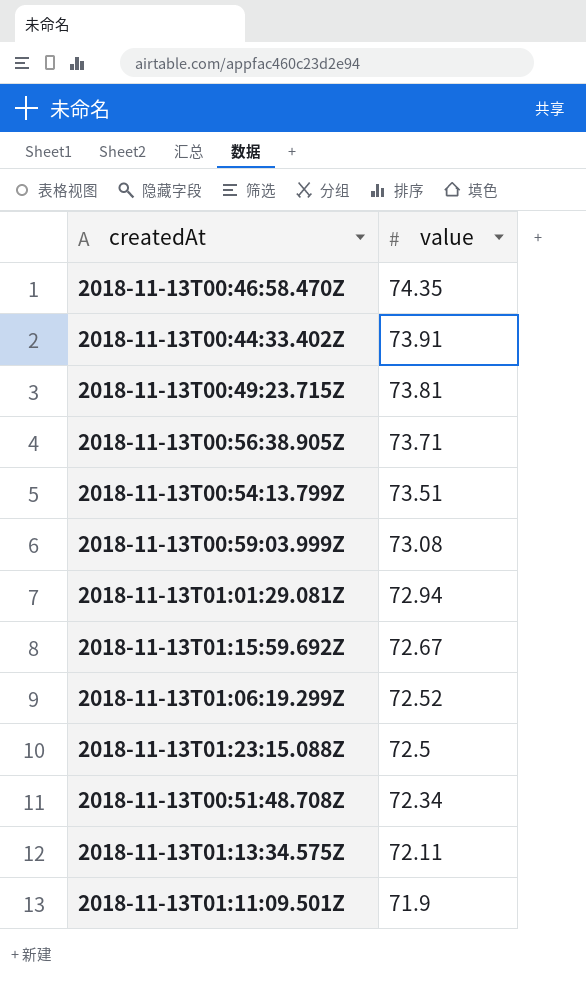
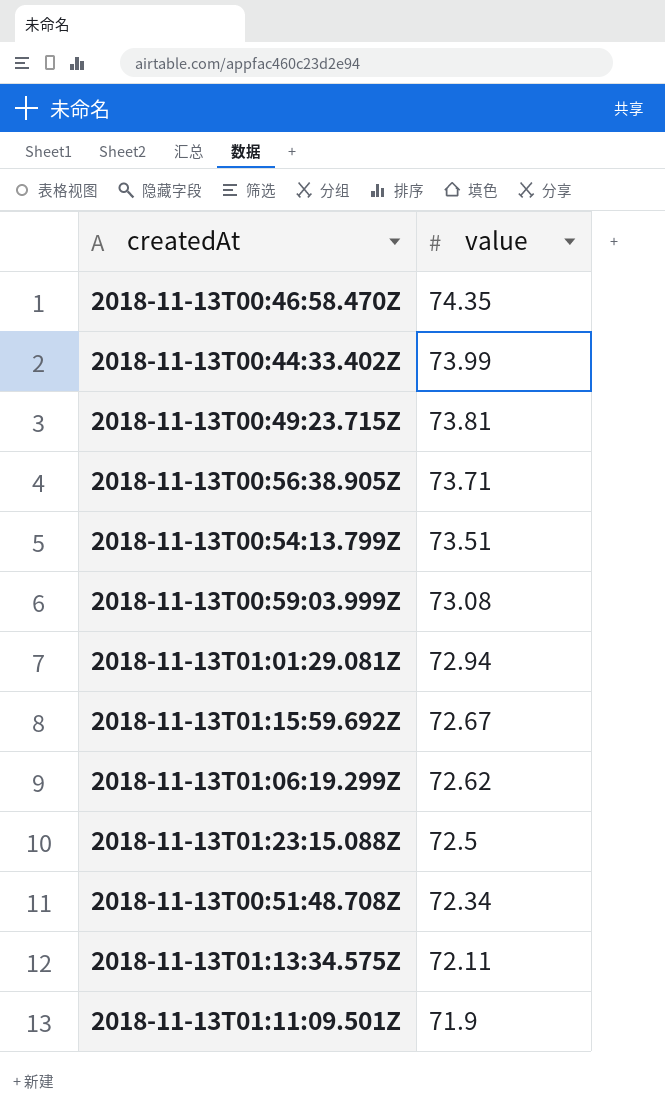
2018-11-13T00:44:33.402Z | value: 73.91 -> 73.99
2018-11-13T01:06:19.299Z | value: 72.52 -> 72.62

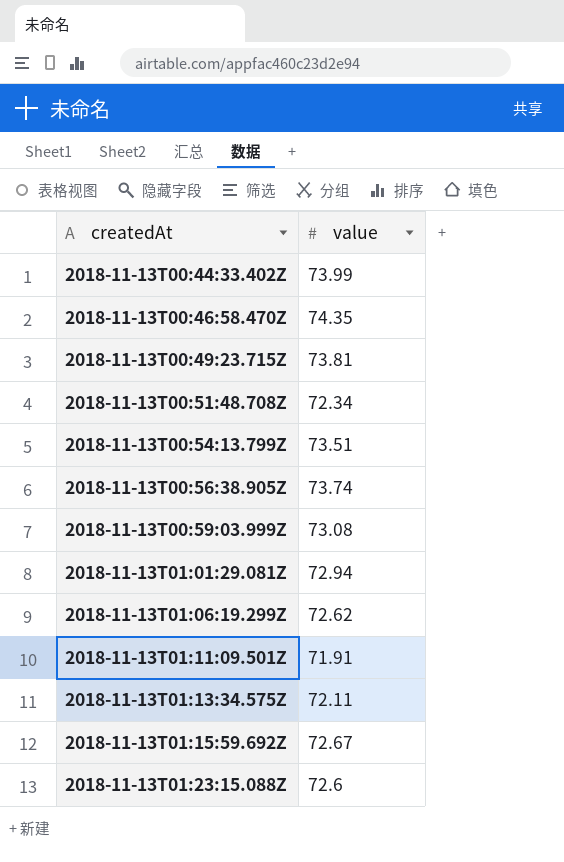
row order: value descending -> createdAt ascending
2018-11-13T00:56:38.905Z | value: 73.71 -> 73.74
2018-11-13T01:11:09.501Z | value: 71.9 -> 71.91
2018-11-13T01:23:15.088Z | value: 72.5 -> 72.6

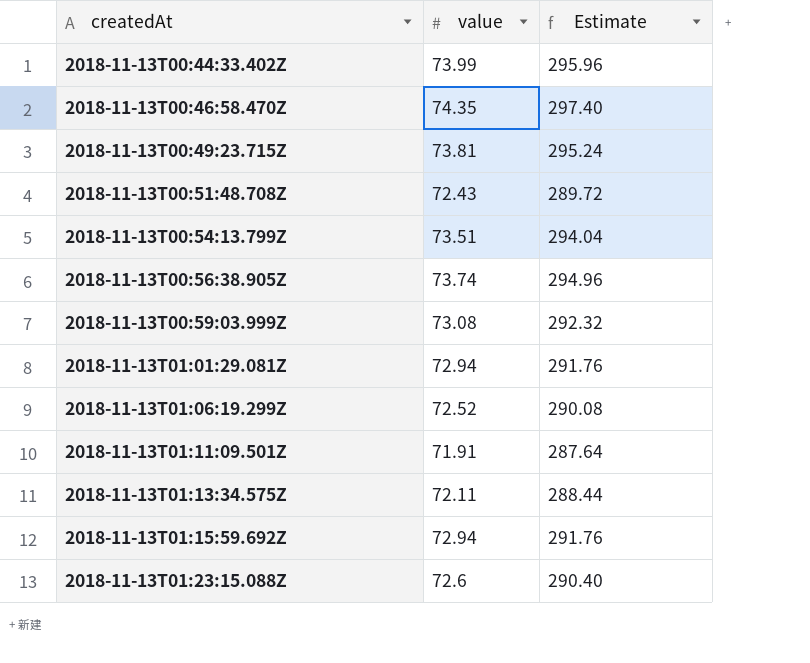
column Estimate | formula: none -> [value] * 4
2018-11-13T00:51:48.708Z | value: 72.34 -> 72.43
2018-11-13T01:06:19.299Z | value: 72.62 -> 72.52
2018-11-13T01:15:59.692Z | value: 72.67 -> 72.94

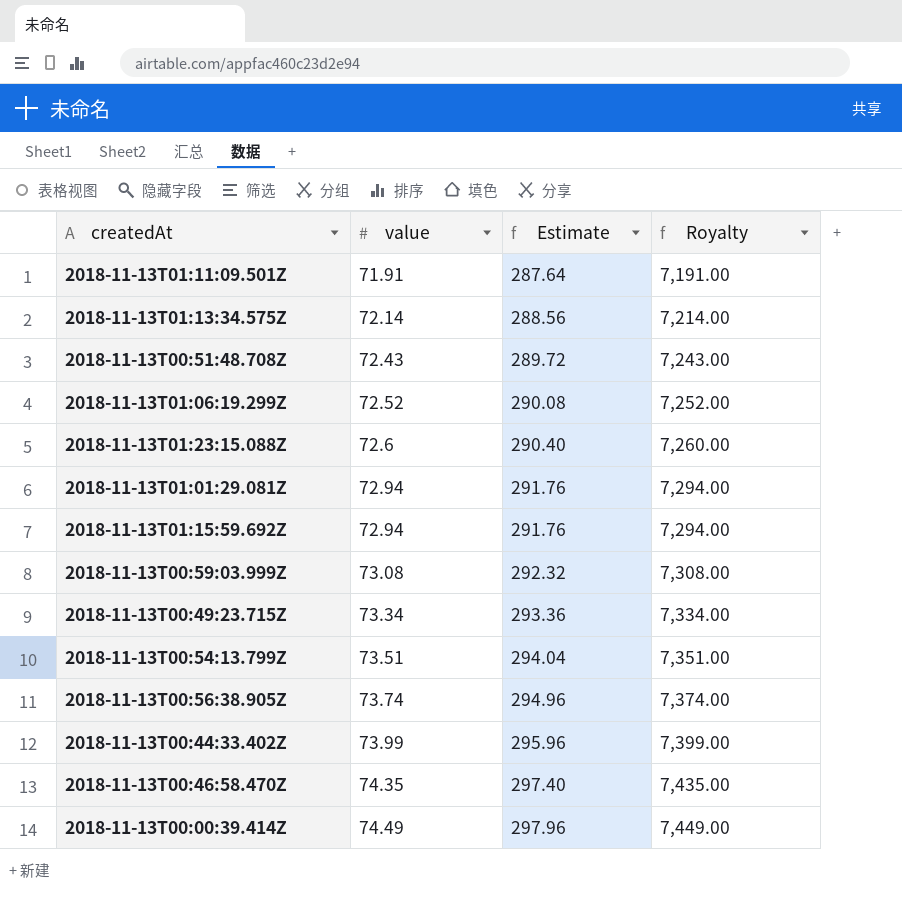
row order: createdAt ascending -> value ascending
column Royalty | formula: none -> [value] * 100
2018-11-13T01:13:34.575Z | value: 72.11 -> 72.14
2018-11-13T01:13:34.575Z | Estimate: 288.44 -> 288.56
2018-11-13T00:49:23.715Z | value: 73.81 -> 73.34
2018-11-13T00:49:23.715Z | Estimate: 295.24 -> 293.36
row 2018-11-13T00:00:39.414Z: none -> 74.49 | 297.96 | 7,449.00

